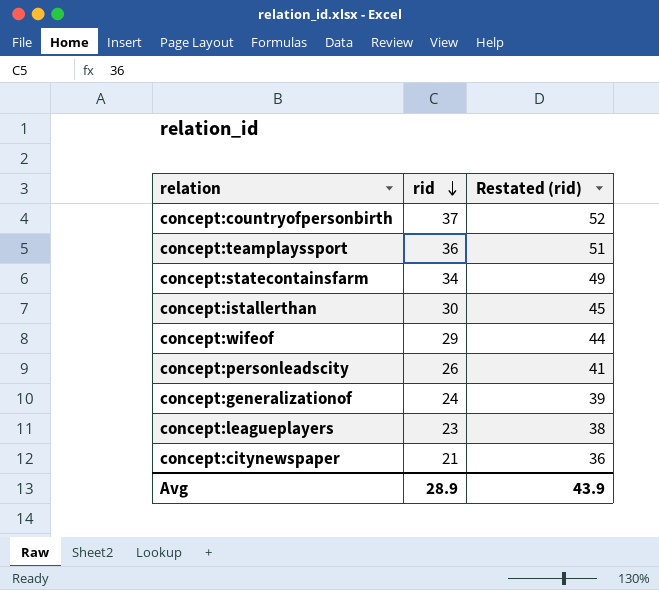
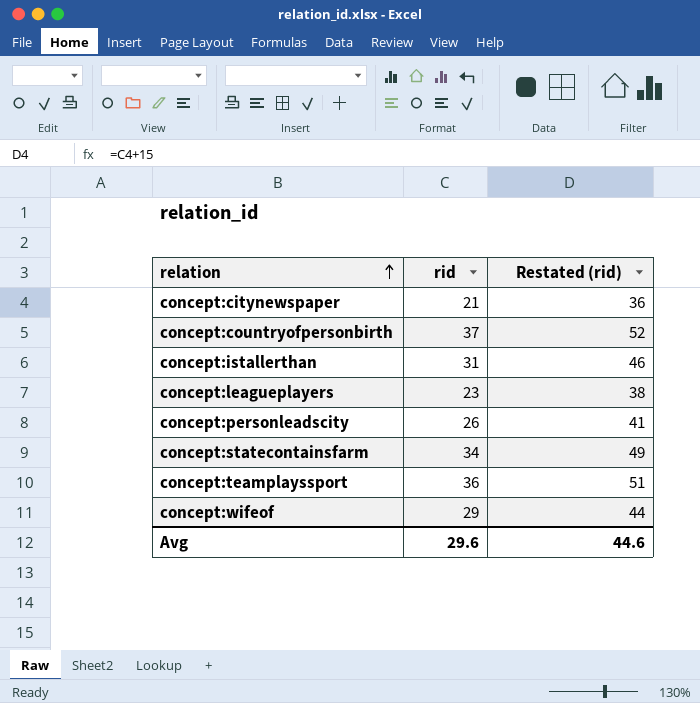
row order: rid descending -> relation ascending
row concept:generalizationof: 24 | 39 -> none
concept:istallerthan | rid: 30 -> 31
concept:istallerthan | Restated (rid): 45 -> 46
Avg | rid: 28.9 -> 29.6
Avg | Restated (rid): 43.9 -> 44.6

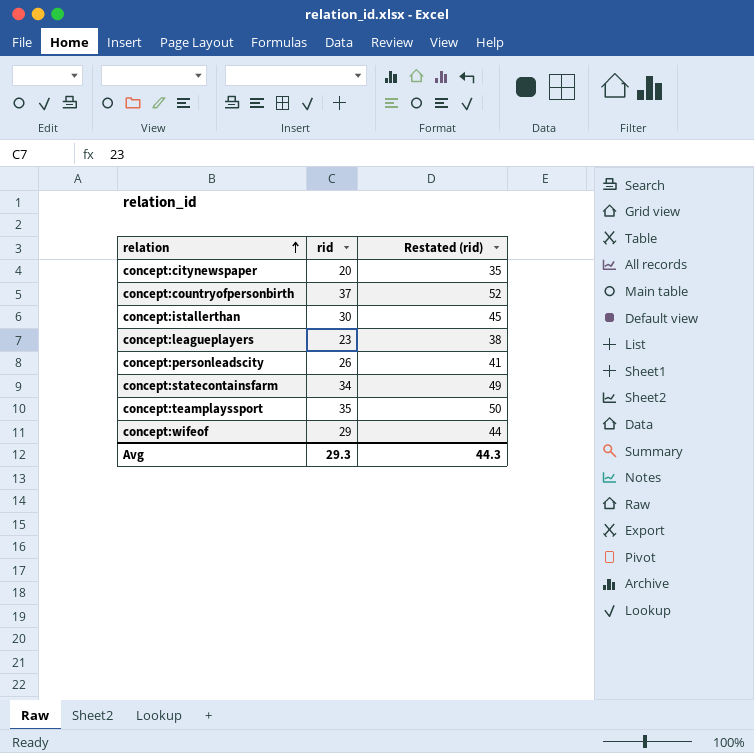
concept:citynewspaper | rid: 21 -> 20
concept:citynewspaper | Restated (rid): 36 -> 35
concept:istallerthan | rid: 31 -> 30
concept:istallerthan | Restated (rid): 46 -> 45
concept:teamplayssport | rid: 36 -> 35
concept:teamplayssport | Restated (rid): 51 -> 50
Avg | rid: 29.6 -> 29.3
Avg | Restated (rid): 44.6 -> 44.3

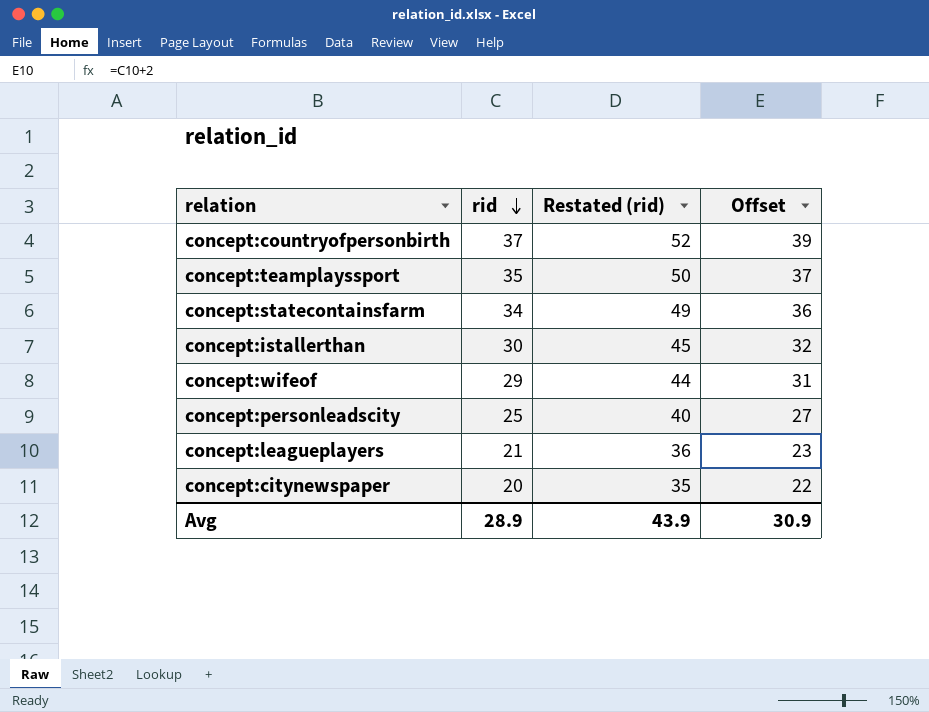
row order: relation ascending -> rid descending
column Offset | formula: none -> [rid] + 2
concept:personleadscity | rid: 26 -> 25
concept:personleadscity | Restated (rid): 41 -> 40
concept:leagueplayers | rid: 23 -> 21
concept:leagueplayers | Restated (rid): 38 -> 36
Avg | rid: 29.3 -> 28.9
Avg | Restated (rid): 44.3 -> 43.9

